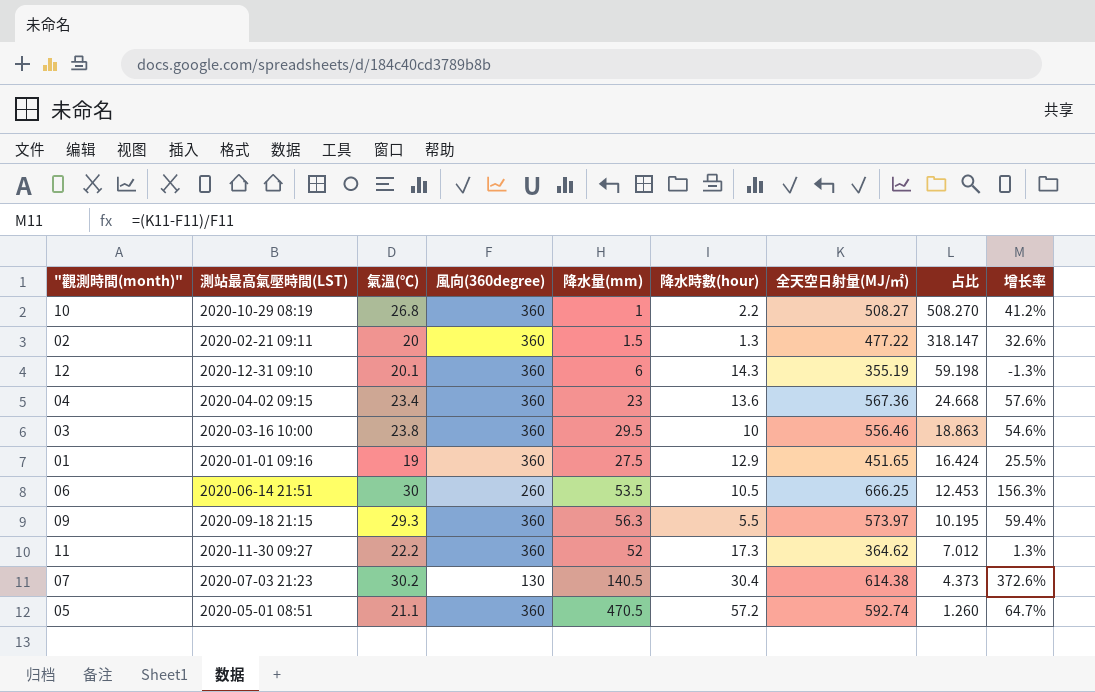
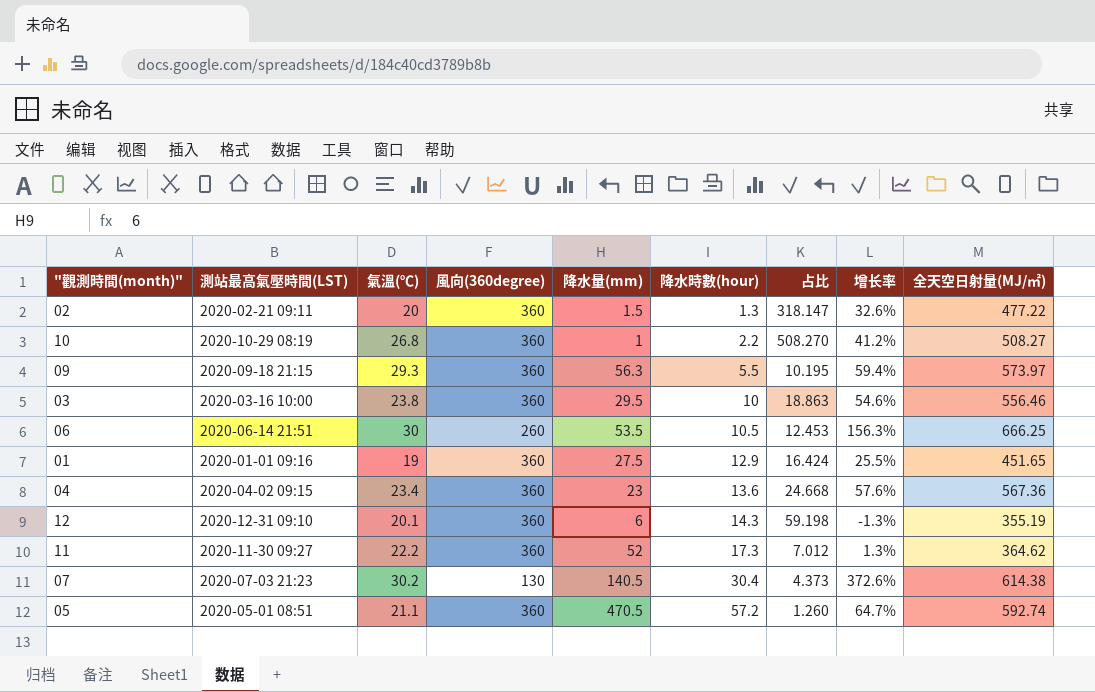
row order: 占比 descending -> 降水時數(hour) ascending
column 全天空日射量(MJ/㎡) | position: 7 -> 9

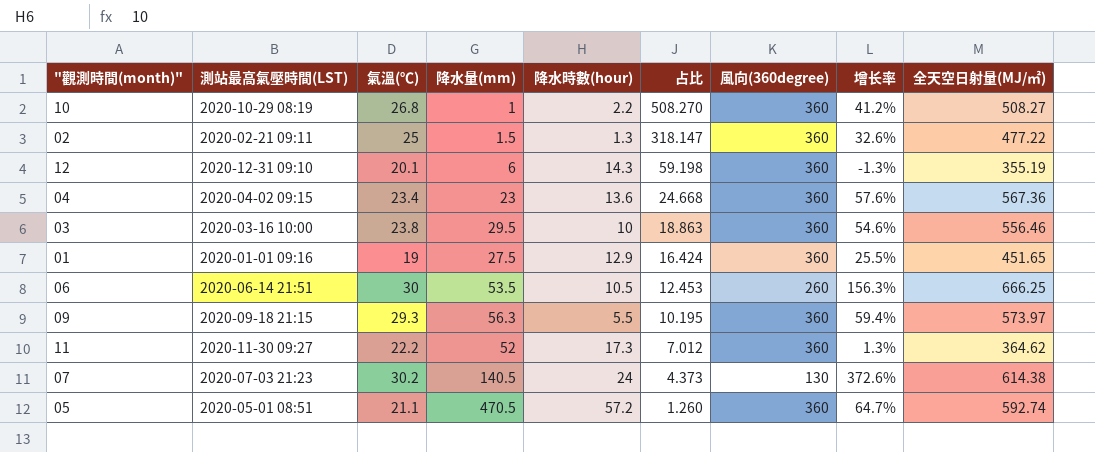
row order: 降水時數(hour) ascending -> 占比 descending
column 風向(360degree) | position: 4 -> 7
02 | 氣溫(℃): 20 -> 25
07 | 降水時數(hour): 30.4 -> 24

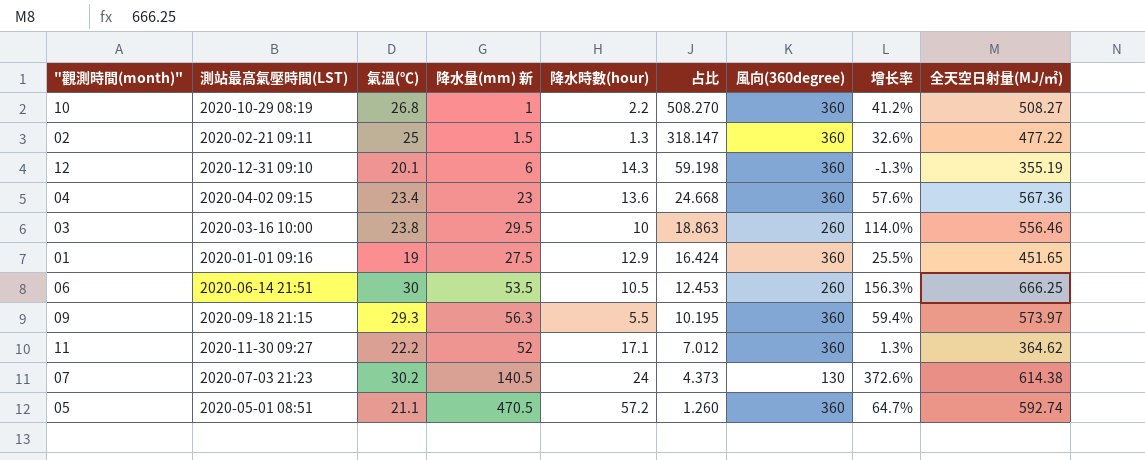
column name: 降水量(mm) -> 降水量(mm) 新
03 | 風向(360degree): 360 -> 260
03 | 增长率: 54.6% -> 114.0%
11 | 降水時數(hour): 17.3 -> 17.1

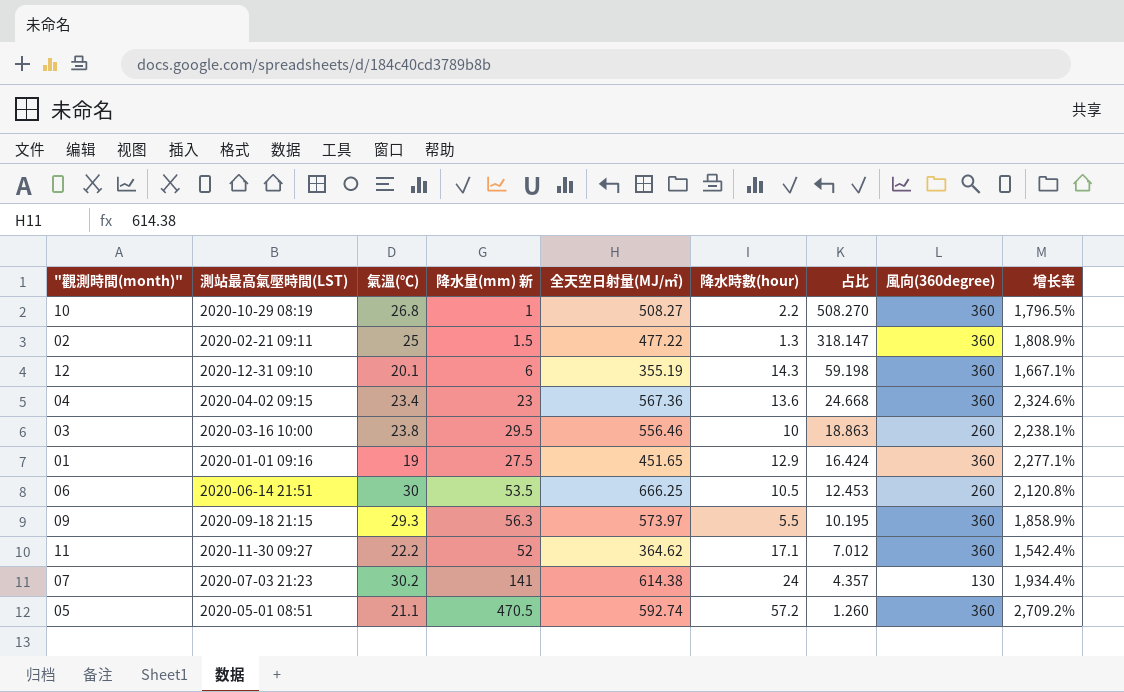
column 全天空日射量(MJ/㎡) | position: 9 -> 5
column 增长率 | formula: ([全天空日射量(MJ/㎡)] - [風向(360degree)]) / [風向(360degree)] -> ([全天空日射量(MJ/㎡)] - [氣溫(℃)]) / [氣溫(℃)]
07 | 降水量(mm) 新: 140.5 -> 141
07 | 占比: 4.373 -> 4.357

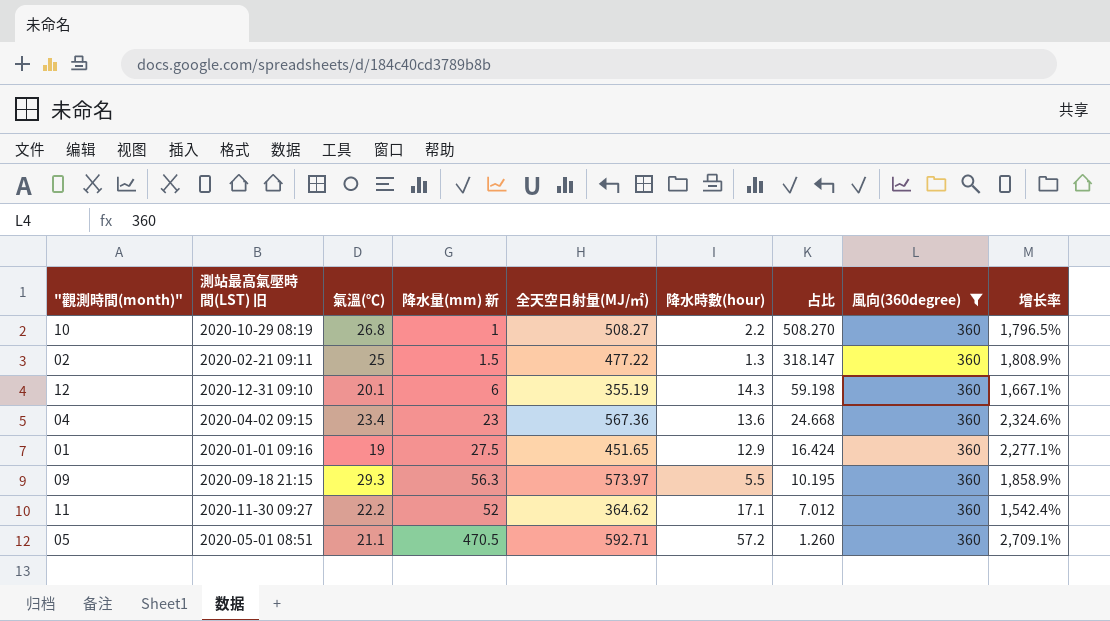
filter: none -> 風向(360degree) = 360
column name: 測站最高氣壓時間(LST) -> 測站最高氣壓時間(LST) 旧
05 | 全天空日射量(MJ/㎡): 592.74 -> 592.71
05 | 增长率: 2,709.2% -> 2,709.1%

